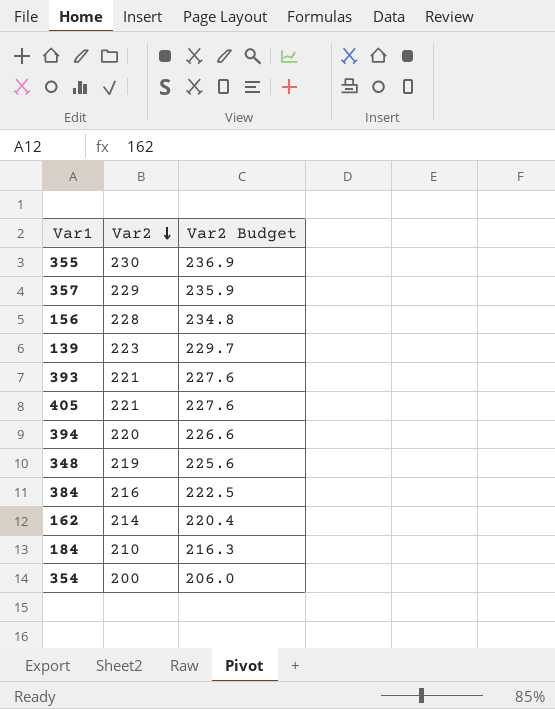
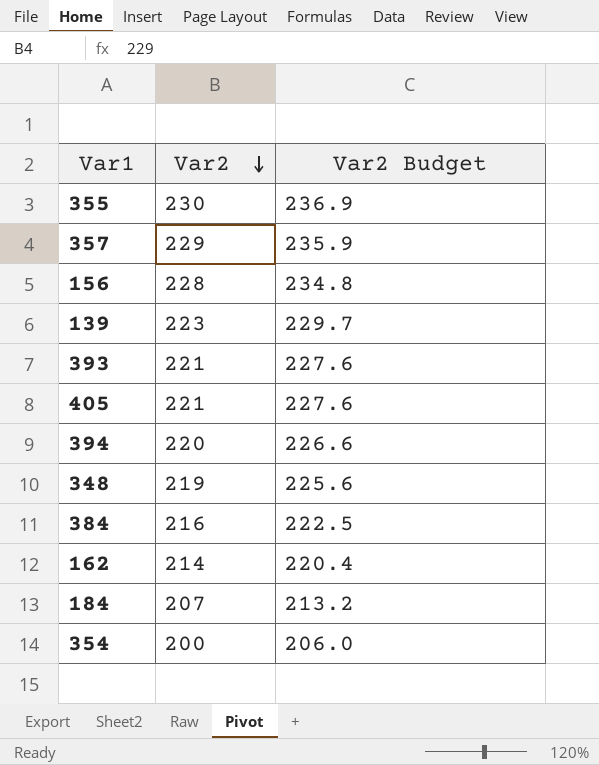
184 | Var2: 210 -> 207
184 | Var2 Budget: 216.3 -> 213.2

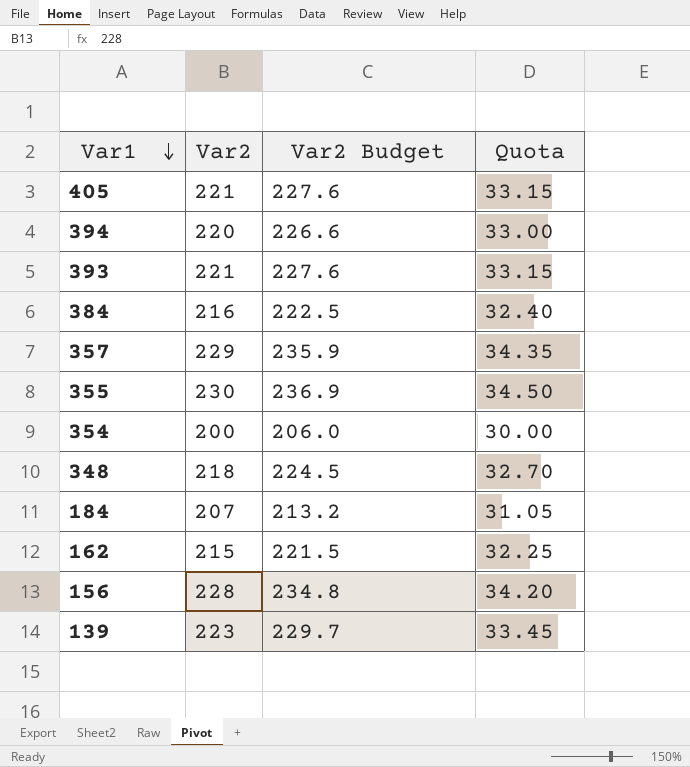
row order: Var2 descending -> Var1 descending
column Quota | formula: none -> [Var2] * 0.15
348 | Var2: 219 -> 218
348 | Var2 Budget: 225.6 -> 224.5
162 | Var2: 214 -> 215
162 | Var2 Budget: 220.4 -> 221.5

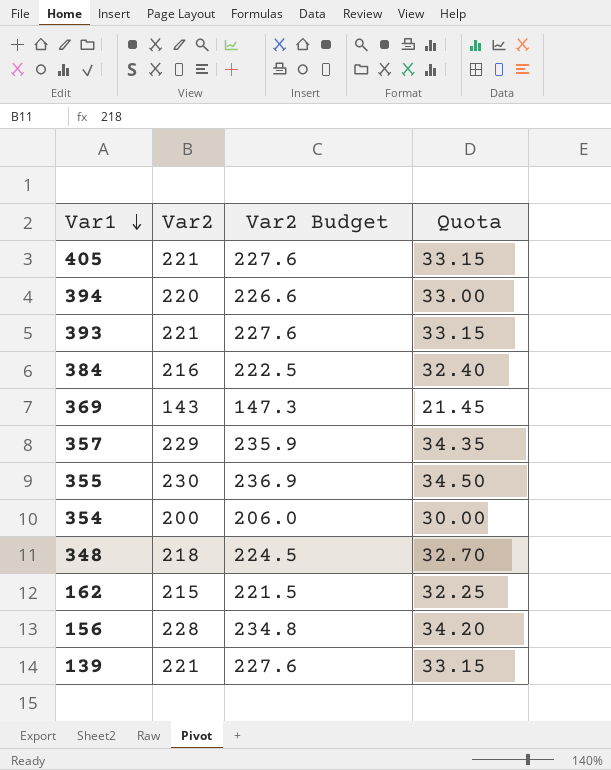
row 184: 207 | 213.2 | 31.05 -> none
row 369: none -> 143 | 147.3 | 21.45
139 | Var2: 223 -> 221
139 | Var2 Budget: 229.7 -> 227.6
139 | Quota: 33.45 -> 33.15

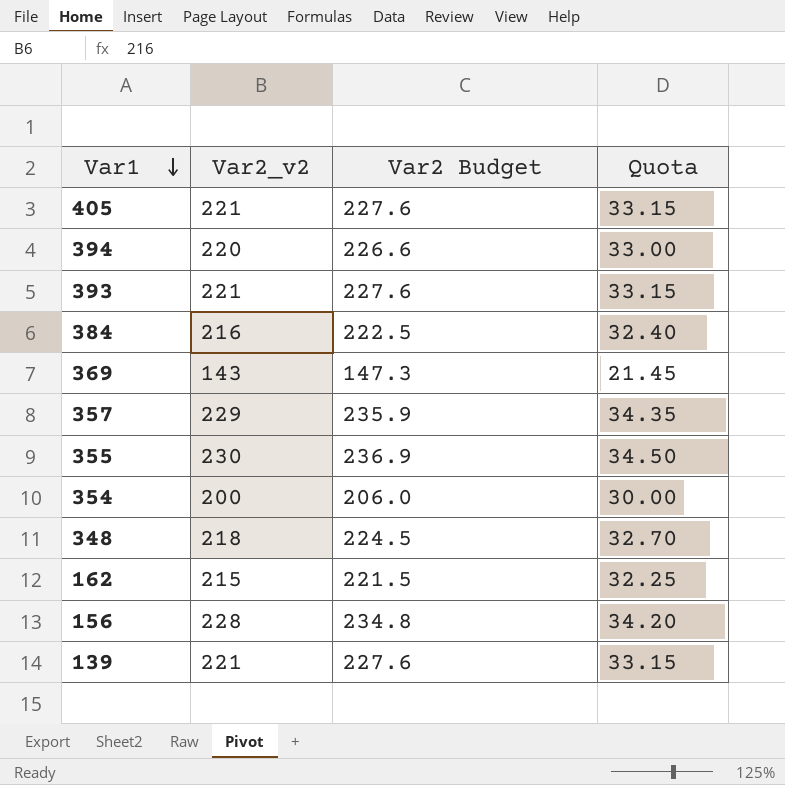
column name: Var2 -> Var2_v2

